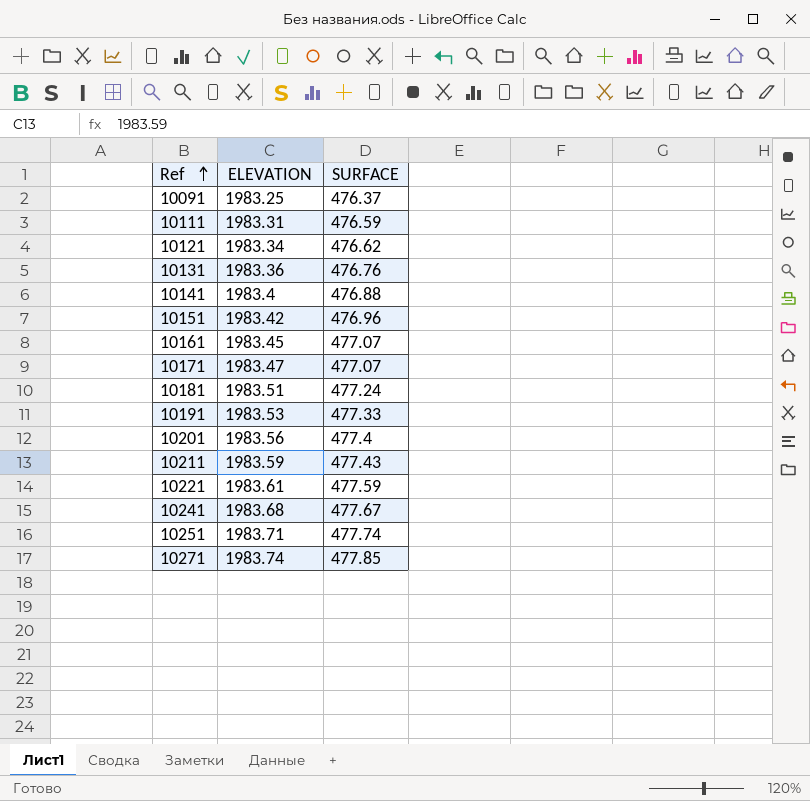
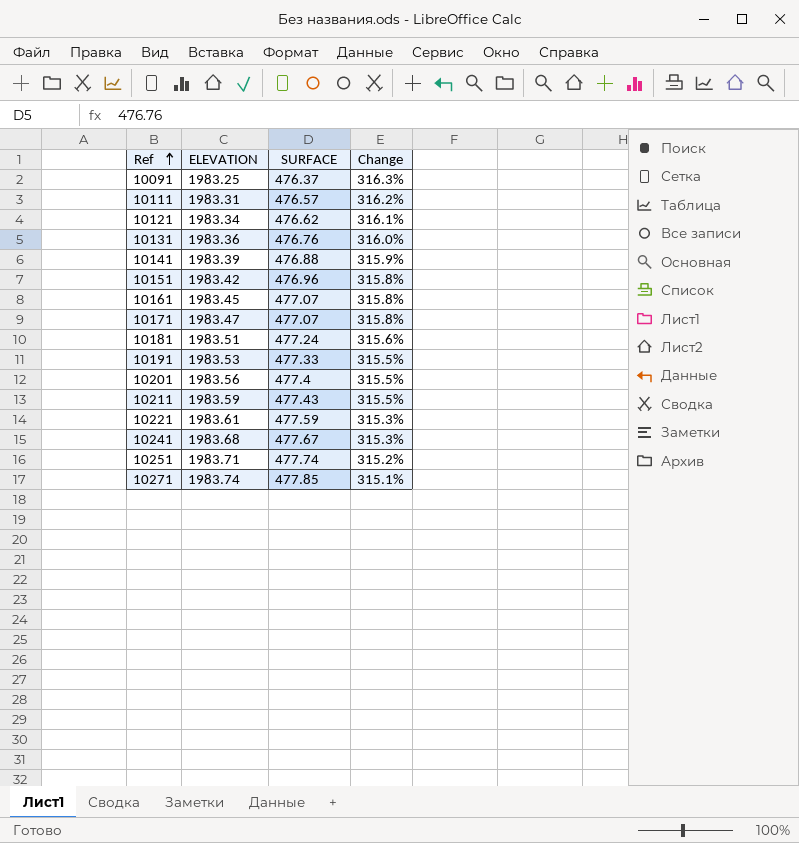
column Change | formula: none -> ([ELEVATION] - [SURFACE]) / [SURFACE]
10111 | SURFACE: 476.59 -> 476.57
10141 | ELEVATION: 1983.4 -> 1983.39

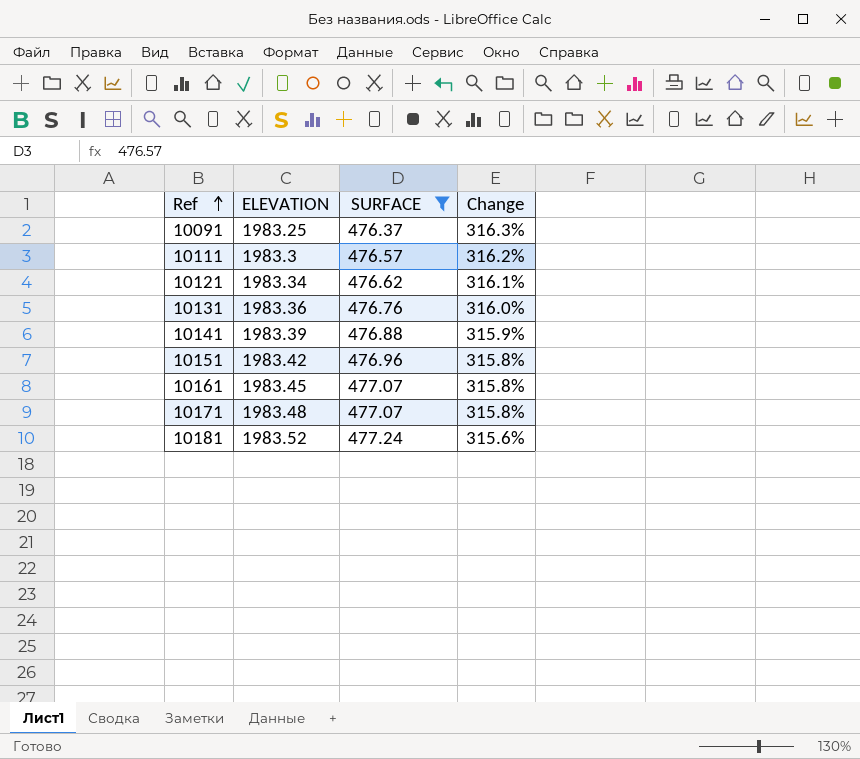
filter: none -> SURFACE <= 477.24
10111 | ELEVATION: 1983.31 -> 1983.3
10171 | ELEVATION: 1983.47 -> 1983.48
10181 | ELEVATION: 1983.51 -> 1983.52

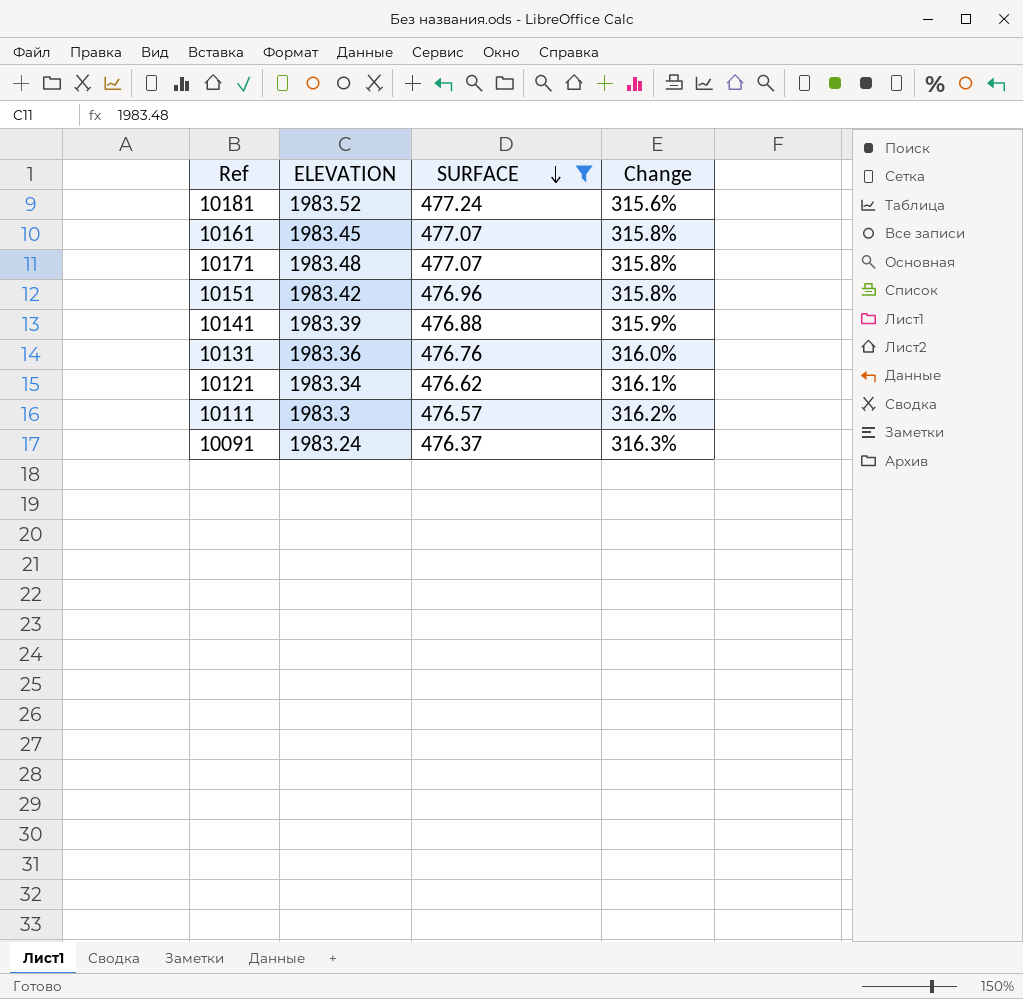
row order: Ref ascending -> SURFACE descending
10091 | ELEVATION: 1983.25 -> 1983.24

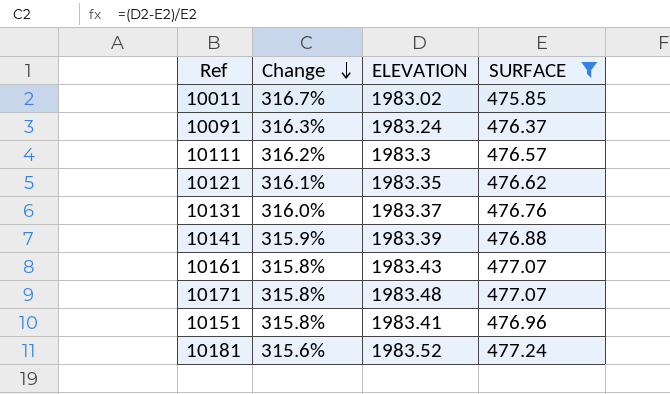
row order: SURFACE descending -> Change descending
column Change | position: 4 -> 2
row 10011: none -> 316.7% | 1983.02 | 475.85
10121 | ELEVATION: 1983.34 -> 1983.35
10131 | ELEVATION: 1983.36 -> 1983.37
10161 | ELEVATION: 1983.45 -> 1983.43
10151 | ELEVATION: 1983.42 -> 1983.41

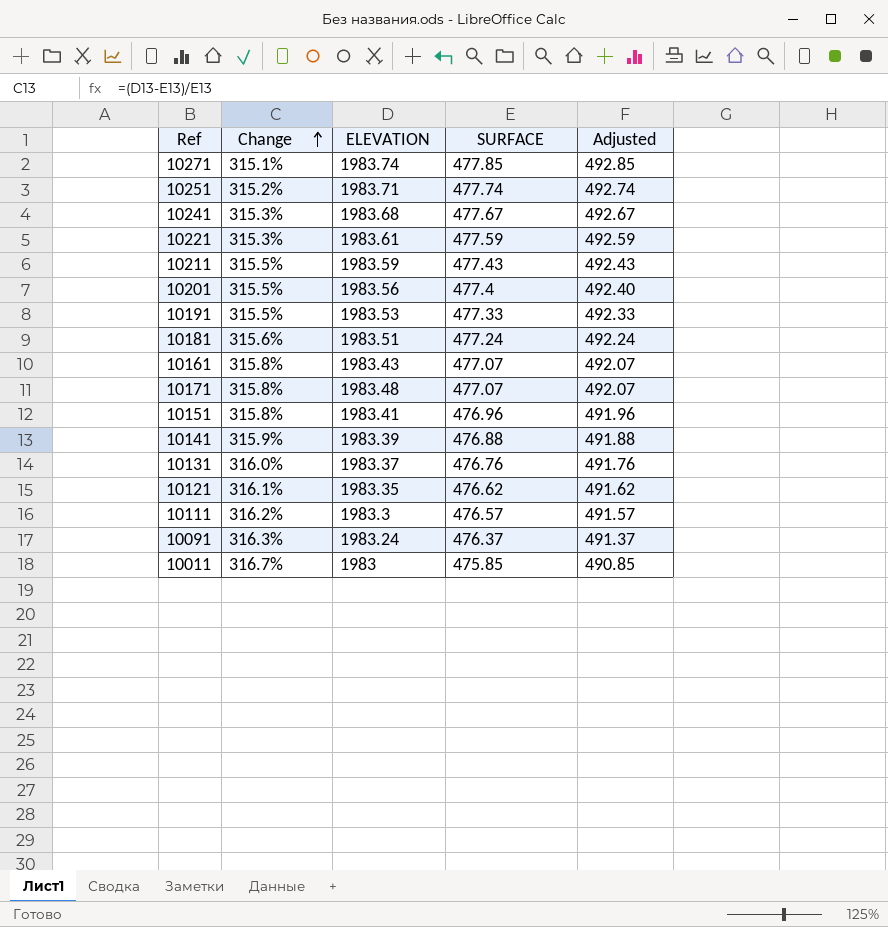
filter: SURFACE <= 477.24 -> none
row order: Change descending -> Change ascending
column Adjusted | formula: none -> [SURFACE] + 15
10181 | ELEVATION: 1983.52 -> 1983.51
10011 | ELEVATION: 1983.02 -> 1983

